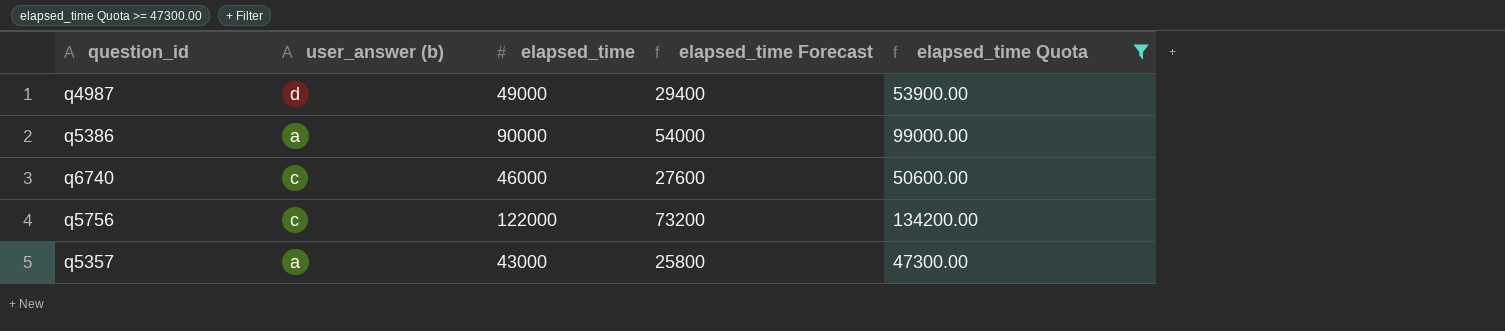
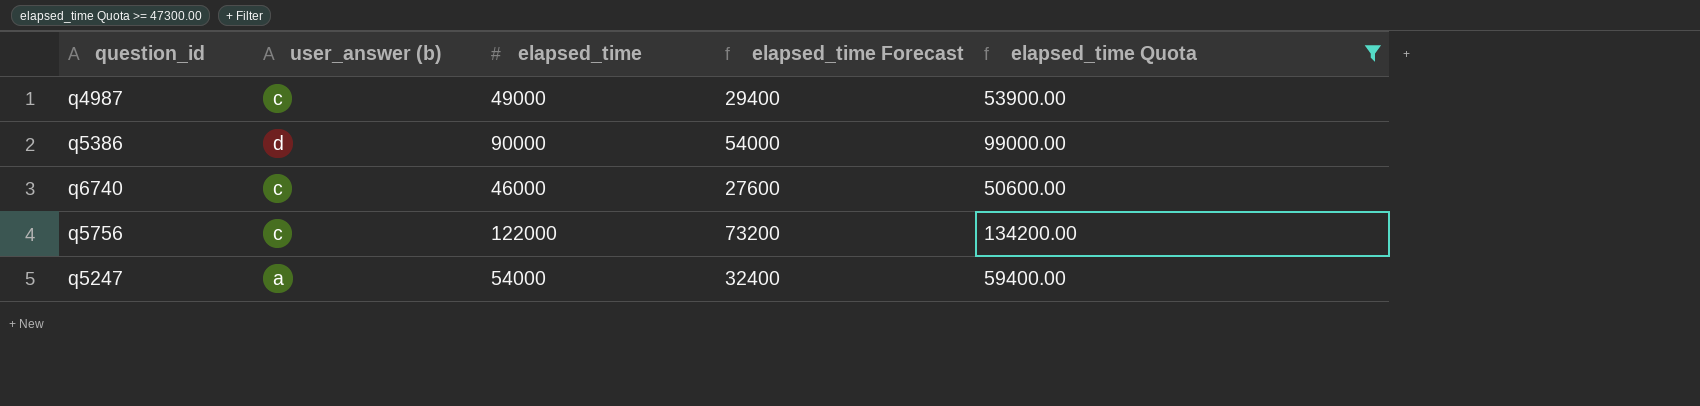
row q5357: a | 43000 | 25800 | 47300.00 -> none
q4987 | user_answer (b): d -> c
q5386 | user_answer (b): a -> d
row q5247: none -> a | 54000 | 32400 | 59400.00

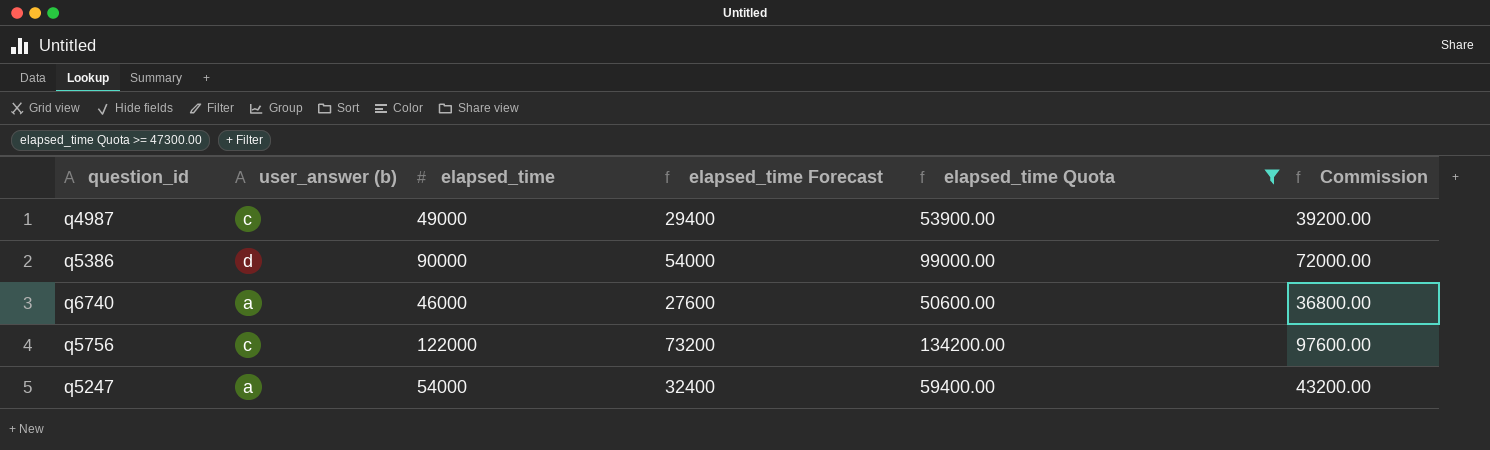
column Commission | formula: none -> [elapsed_time] * 0.8
q6740 | user_answer (b): c -> a

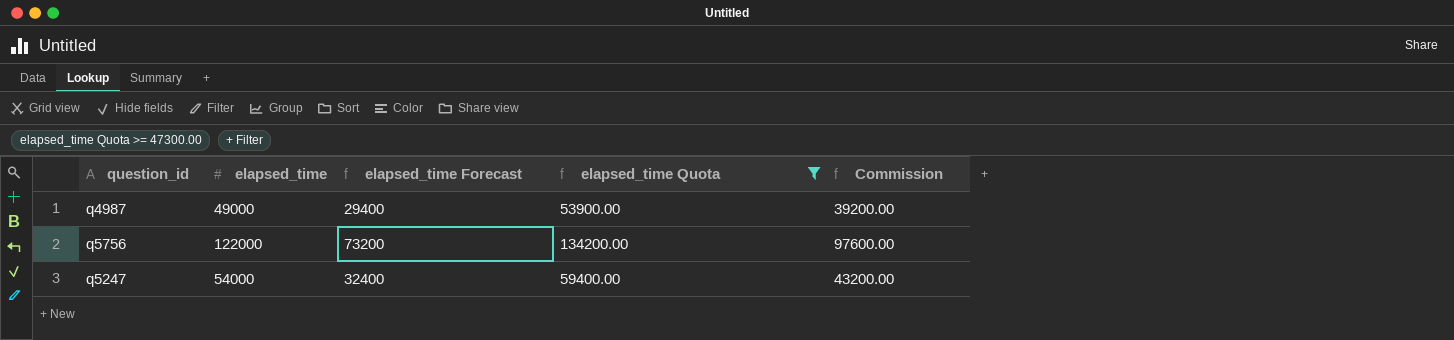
column user_answer (b) | position: 2 -> none
row q5386: d | 90000 | 54000 | 99000.00 | 72000.00 -> none
row q6740: a | 46000 | 27600 | 50600.00 | 36800.00 -> none

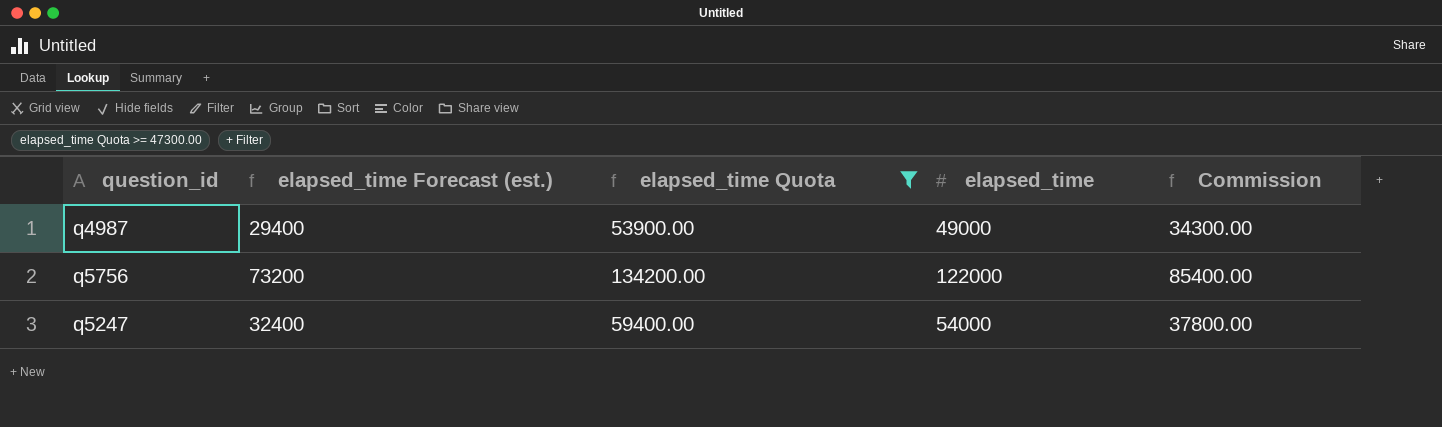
column name: elapsed_time Forecast -> elapsed_time Forecast (est.)
column elapsed_time | position: 2 -> 4
column Commission | formula: [elapsed_time] * 0.8 -> [elapsed_time] * 0.7

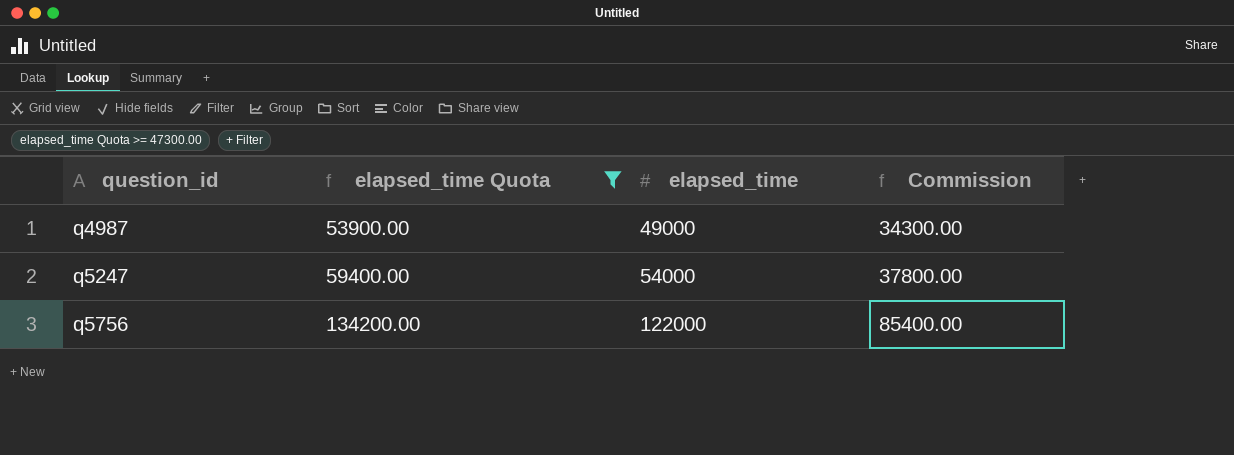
row order: none -> question_id ascending
column elapsed_time Forecast (est.) | formula: [elapsed_time] * 0.6 -> none

